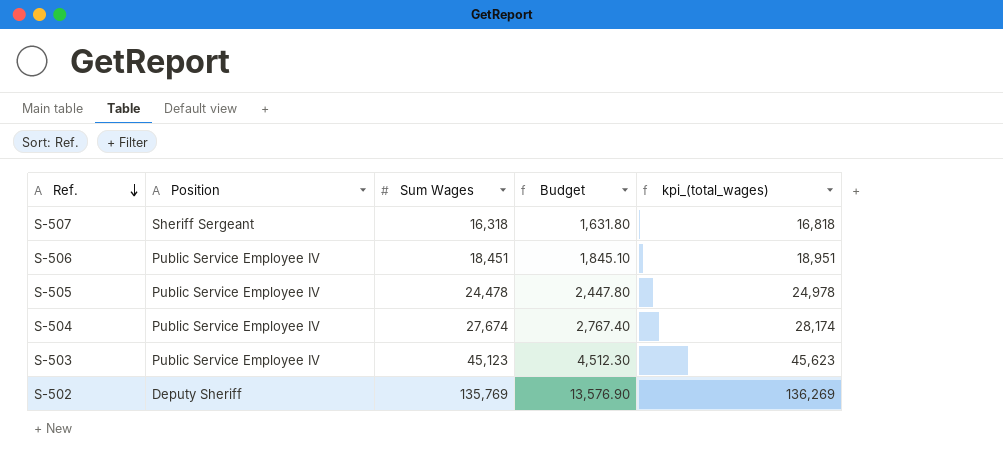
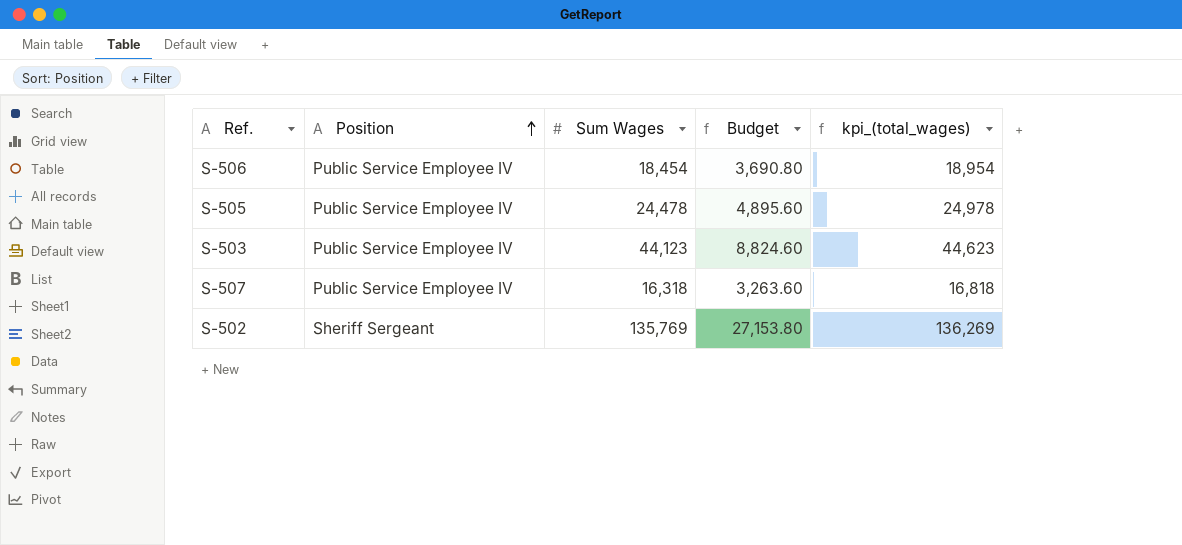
row order: Ref. descending -> Position ascending
column Budget | formula: [Sum Wages] * 0.1 -> [Sum Wages] * 0.2
row S-504: Public Service Employee IV | 27,674 | 2,767.40 | 28,174 -> none
S-506 | Sum Wages: 18,451 -> 18,454
S-506 | kpi_(total_wages): 18,951 -> 18,954
S-503 | Sum Wages: 45,123 -> 44,123
S-503 | kpi_(total_wages): 45,623 -> 44,623
S-507 | Position: Sheriff Sergeant -> Public Service Employee IV
S-502 | Position: Deputy Sheriff -> Sheriff Sergeant

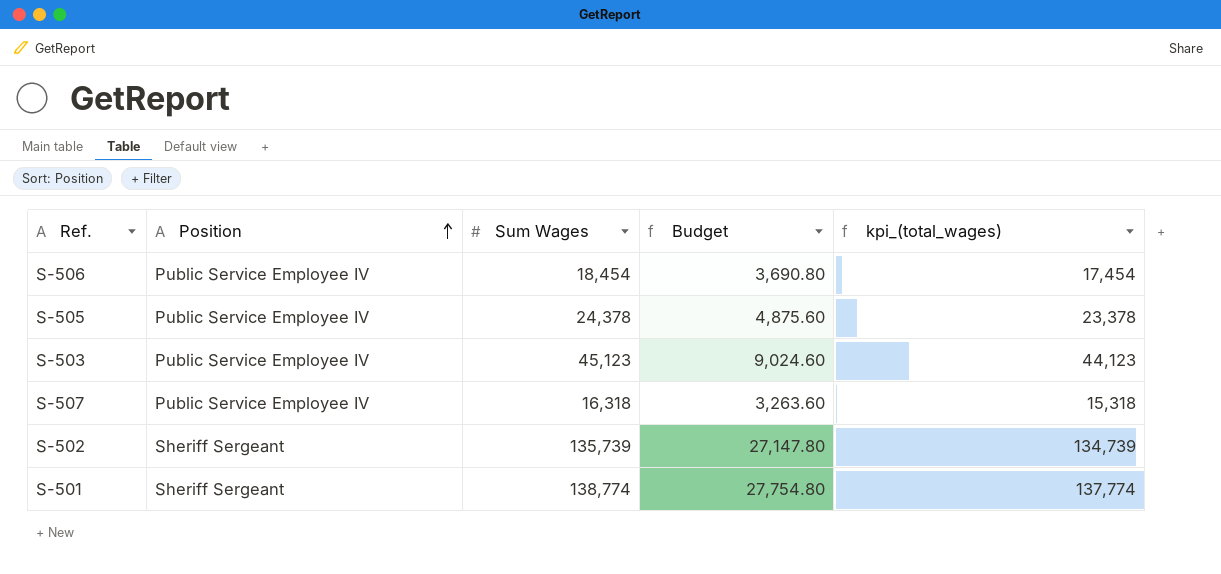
column kpi_(total_wages) | formula: [Sum Wages] + 500 -> [Sum Wages] - 1000
S-505 | Sum Wages: 24,478 -> 24,378
S-505 | Budget: 4,895.60 -> 4,875.60
S-503 | Sum Wages: 44,123 -> 45,123
S-503 | Budget: 8,824.60 -> 9,024.60
S-502 | Sum Wages: 135,769 -> 135,739
S-502 | Budget: 27,153.80 -> 27,147.80
row S-501: none -> Sheriff Sergeant | 138,774 | 27,754.80 | 137,774

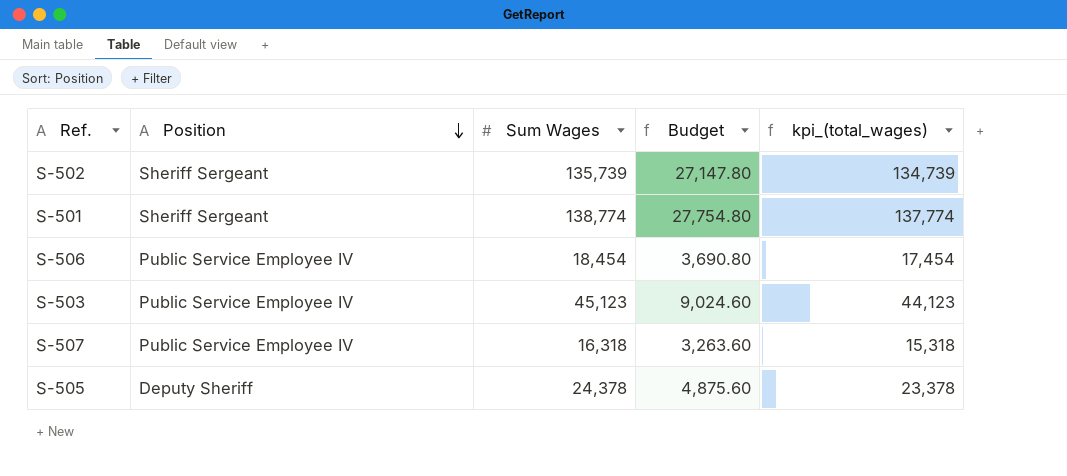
row order: Position ascending -> Position descending
S-505 | Position: Public Service Employee IV -> Deputy Sheriff

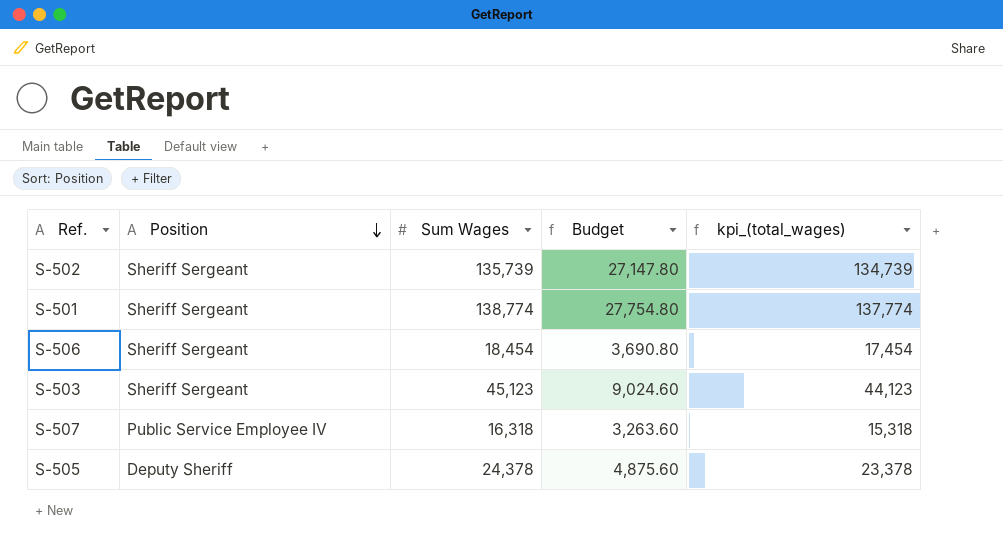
S-506 | Position: Public Service Employee IV -> Sheriff Sergeant
S-503 | Position: Public Service Employee IV -> Sheriff Sergeant

